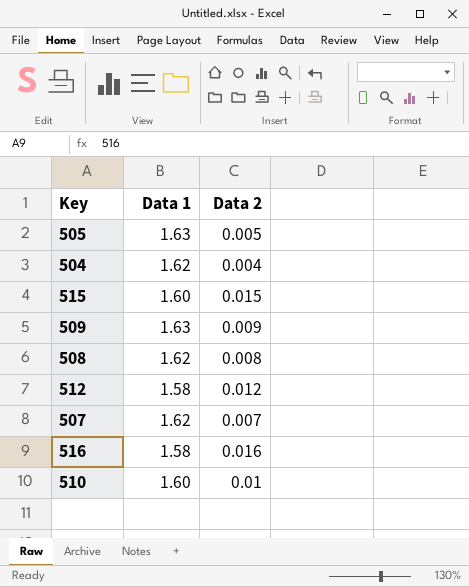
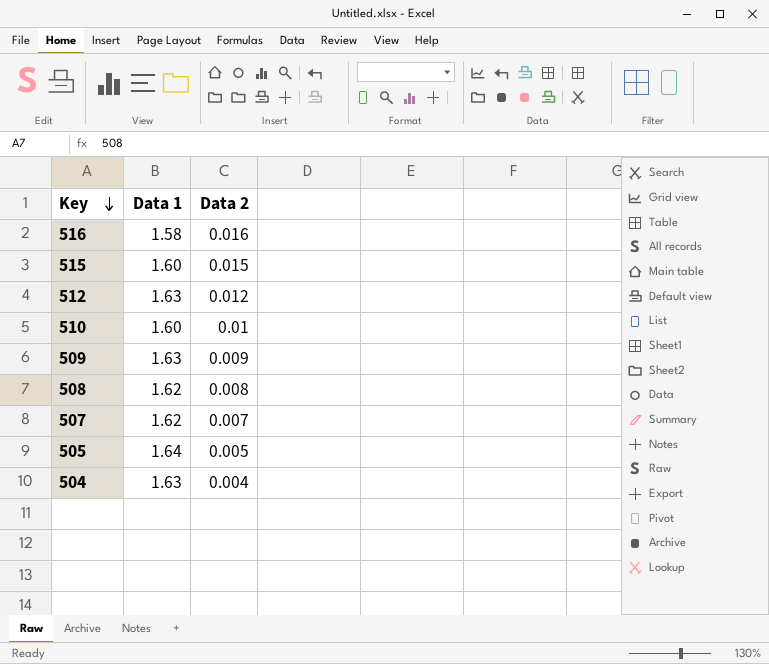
row order: none -> Key descending
512 | Data 1: 1.58 -> 1.63
505 | Data 1: 1.63 -> 1.64
504 | Data 1: 1.62 -> 1.63

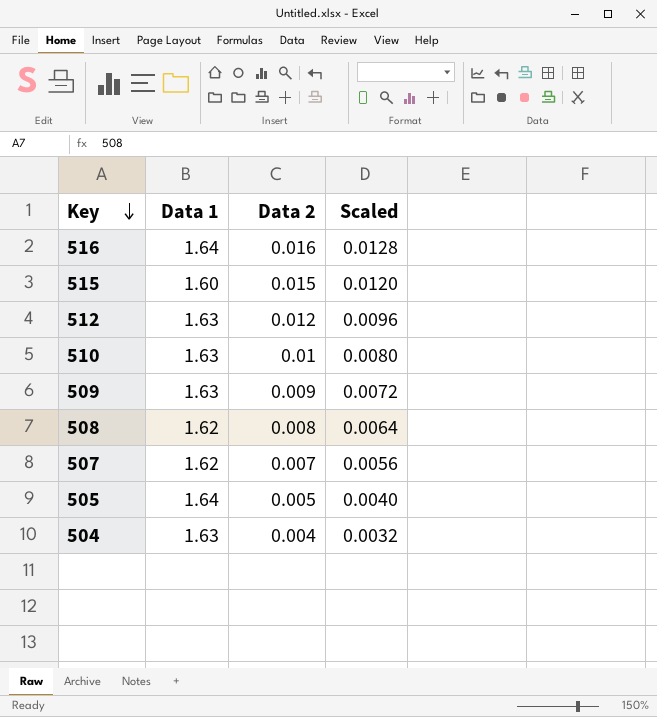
column Scaled | formula: none -> [Data 2] * 0.8
516 | Data 1: 1.58 -> 1.64
510 | Data 1: 1.60 -> 1.63

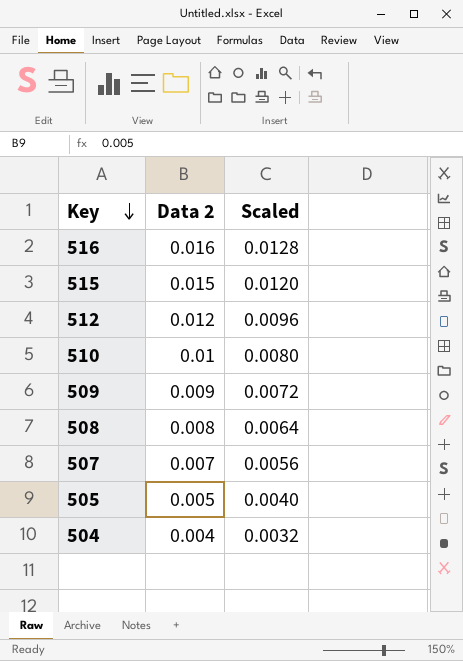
column Data 1 | position: 2 -> none

